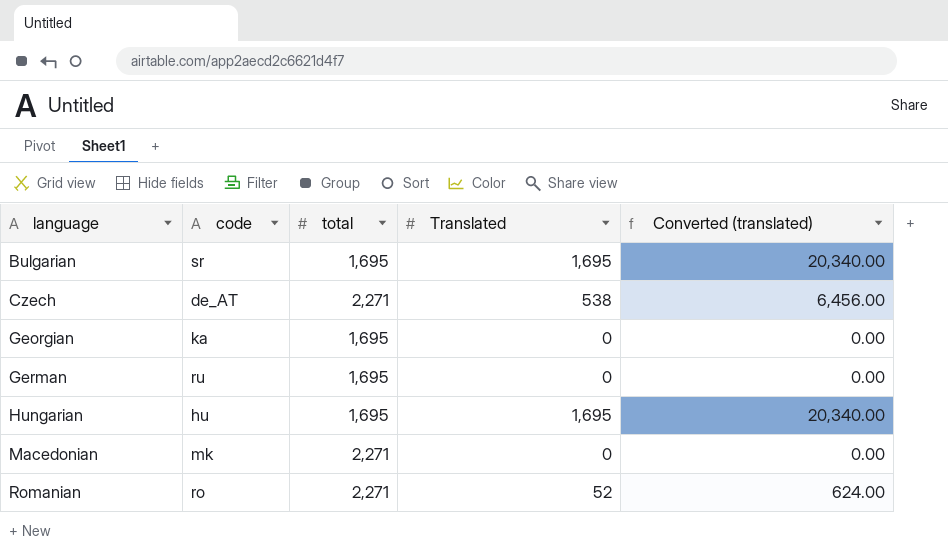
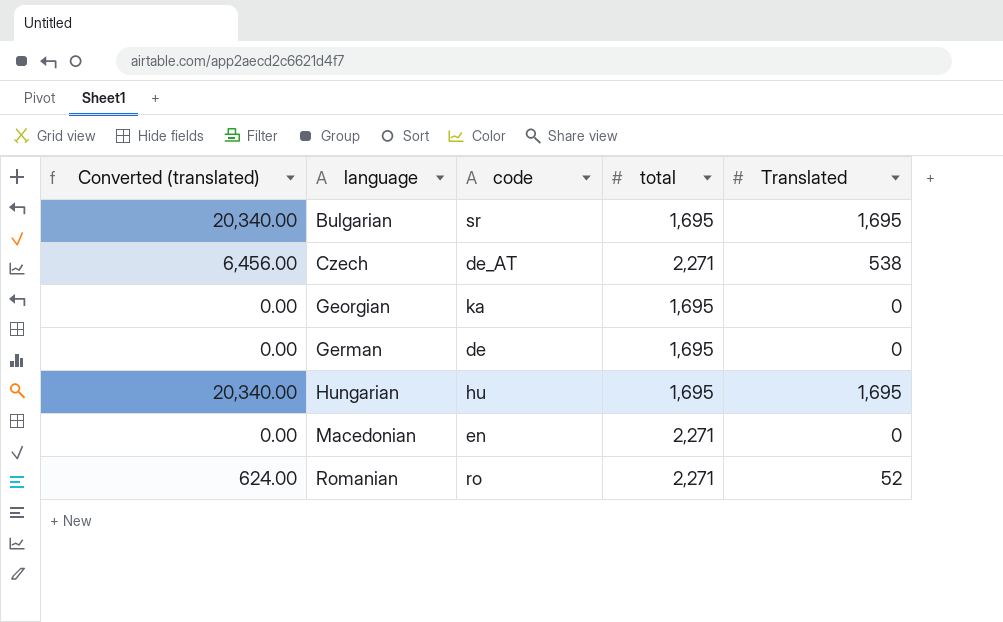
column Converted (translated) | position: 5 -> 1
German | code: ru -> de
Macedonian | code: mk -> en

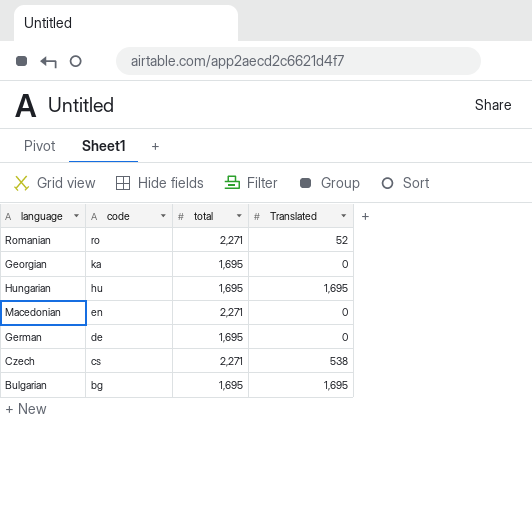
row order: language ascending -> code descending
column Converted (translated) | formula: [Translated] * 12 -> none
Czech | code: de_AT -> cs
Bulgarian | code: sr -> bg

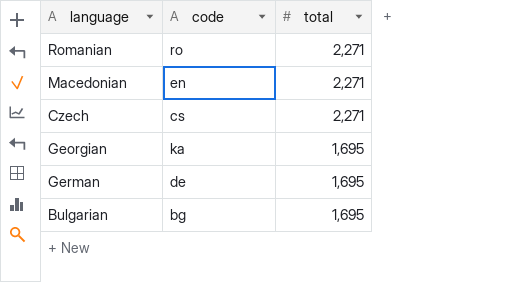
row order: code descending -> total descending
column Translated | position: 4 -> none
row Hungarian: hu | 1,695 | 1,695 -> none

